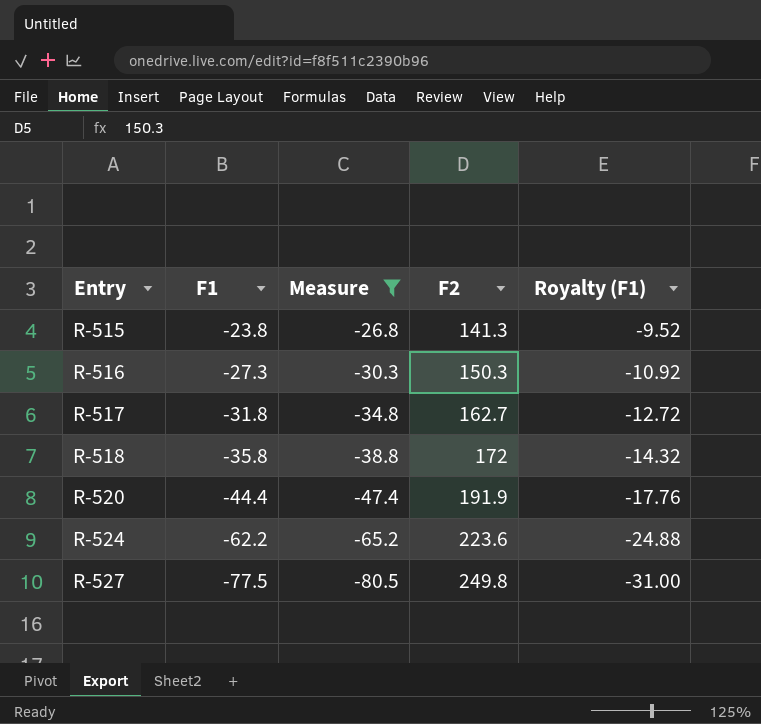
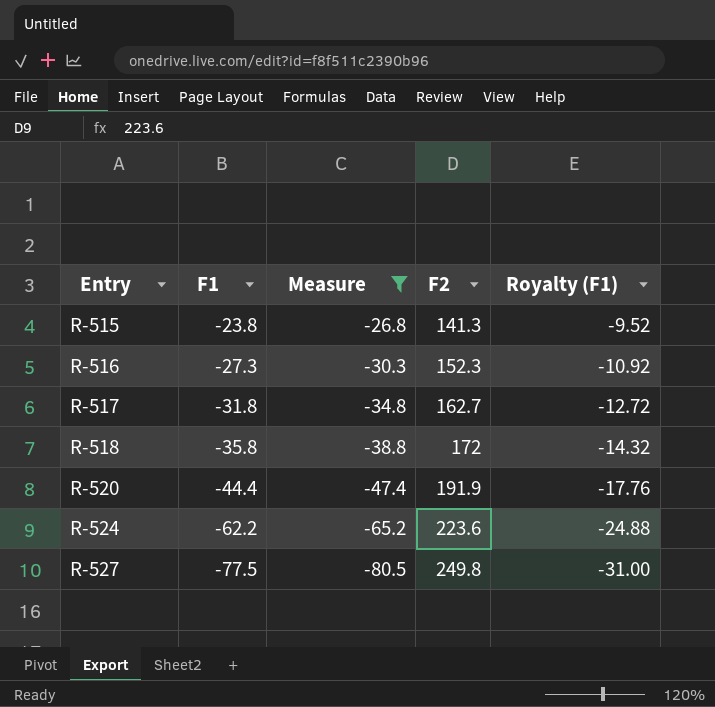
R-516 | F2: 150.3 -> 152.3

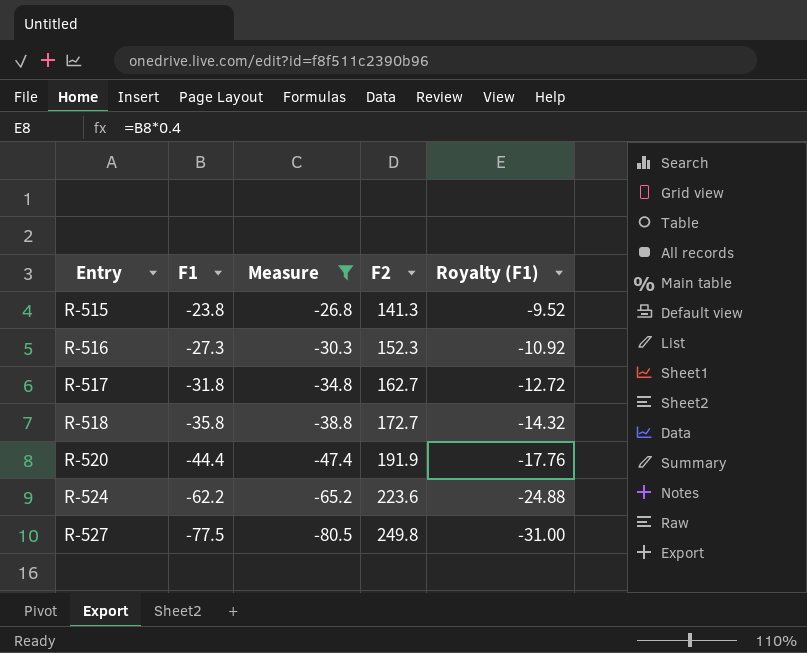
R-518 | F2: 172 -> 172.7

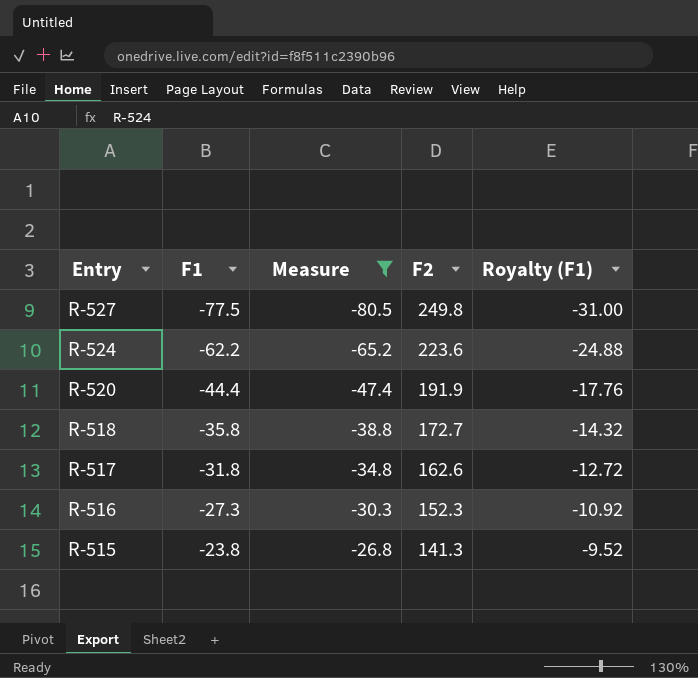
row order: Entry ascending -> Entry descending
R-517 | F2: 162.7 -> 162.6

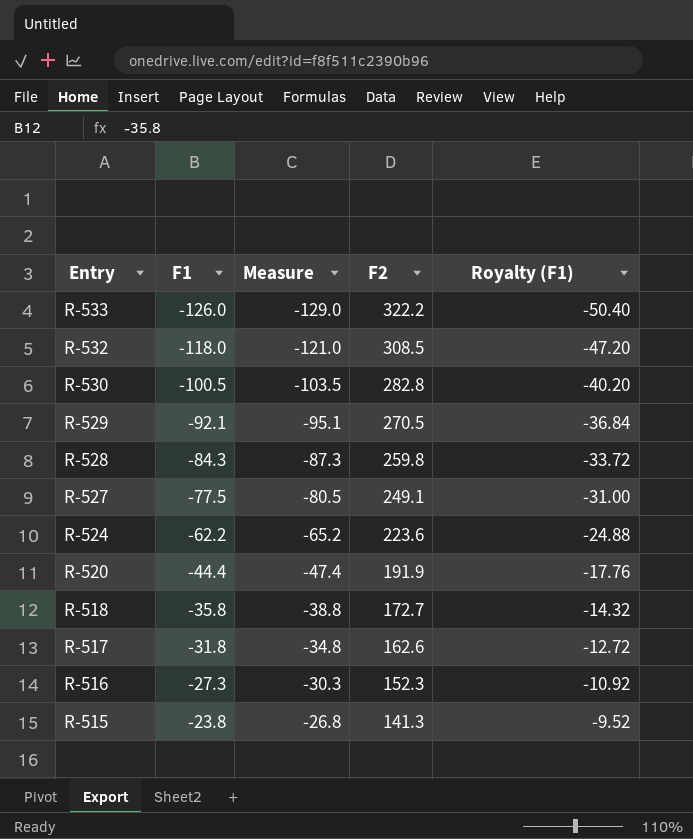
filter: Measure >= -80.5 -> none
R-527 | F2: 249.8 -> 249.1

